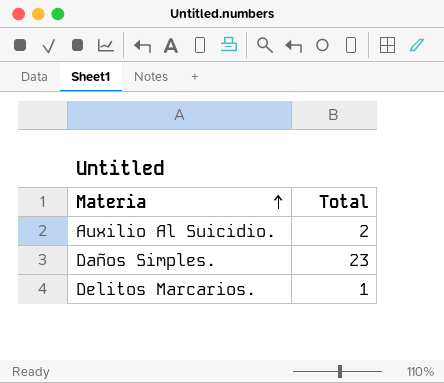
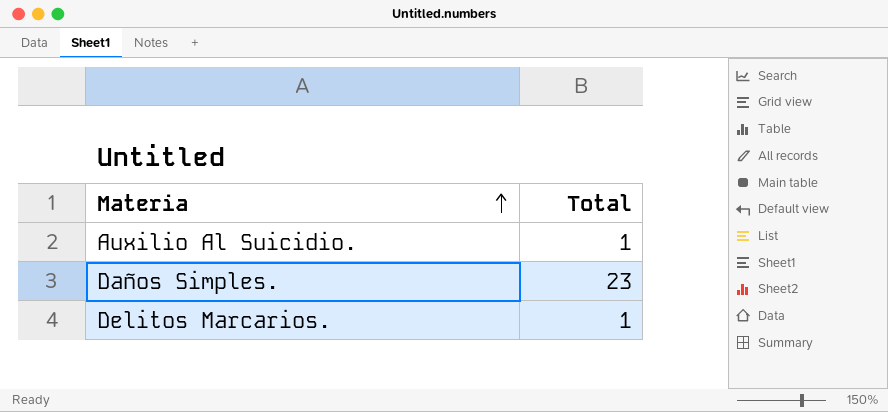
Auxilio Al Suicidio. | Total: 2 -> 1

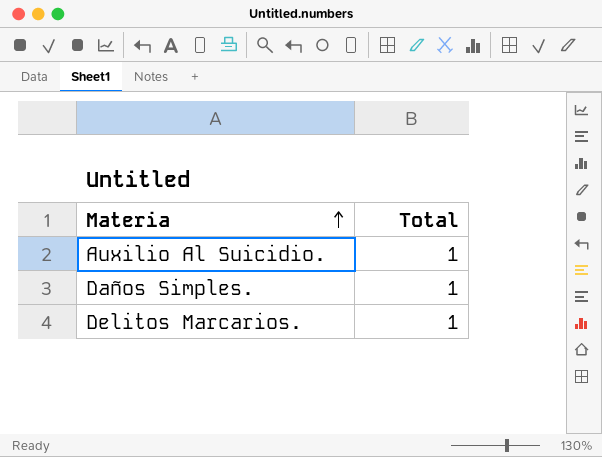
Daños Simples. | Total: 23 -> 1

